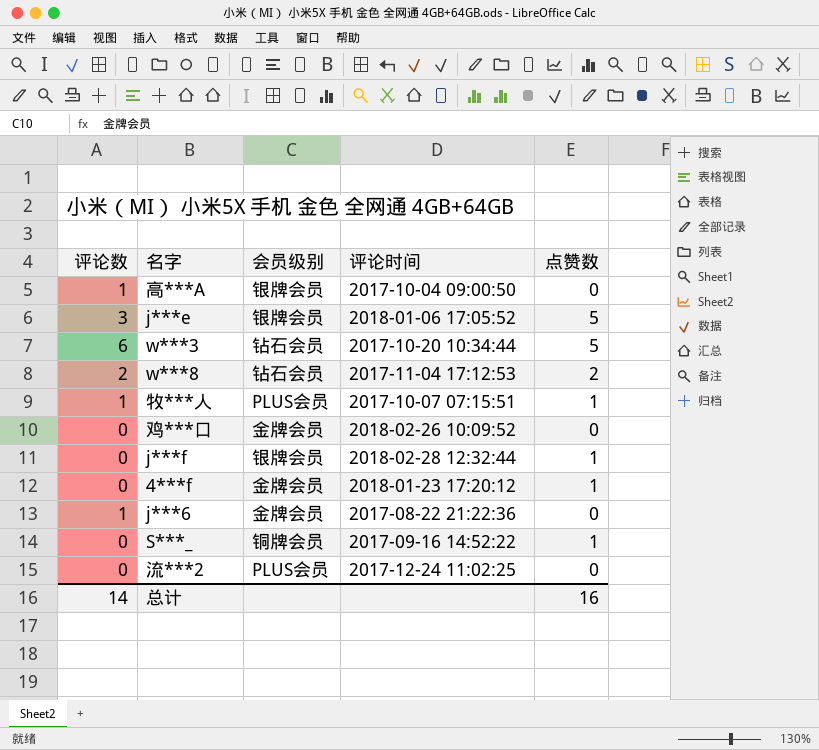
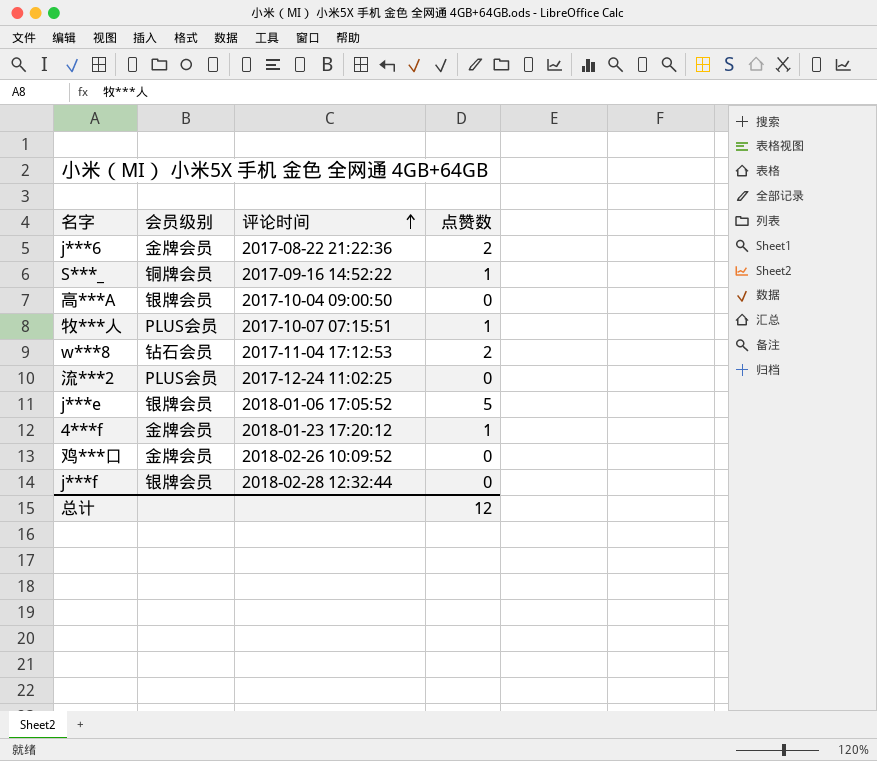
row order: none -> 评论时间 ascending
column 评论数 | position: 1 -> none
row w***3: 6 | 钻石会员 | 2017-10-20 10:34:44 | 5 -> none
j***6 | 点赞数: 0 -> 2
j***f | 点赞数: 1 -> 0
总计 | 点赞数: 16 -> 12

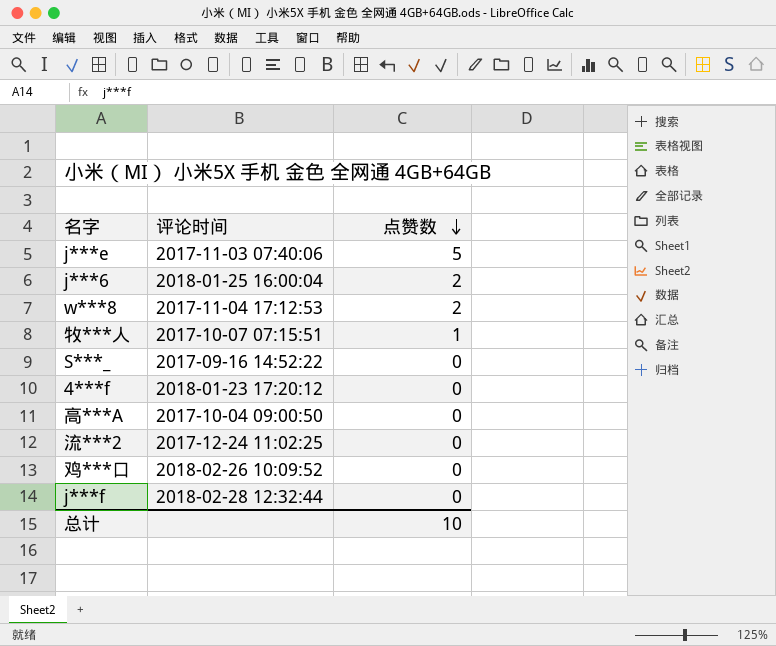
row order: 评论时间 ascending -> 点赞数 descending
column 会员级别 | position: 2 -> none
j***e | 评论时间: 2018-01-06 17:05:52 -> 2017-11-03 07:40:06
j***6 | 评论时间: 2017-08-22 21:22:36 -> 2018-01-25 16:00:04
S***_ | 点赞数: 1 -> 0
4***f | 点赞数: 1 -> 0
总计 | 点赞数: 12 -> 10

